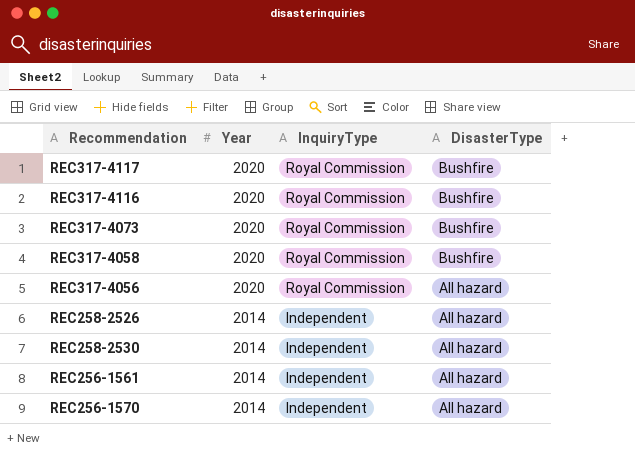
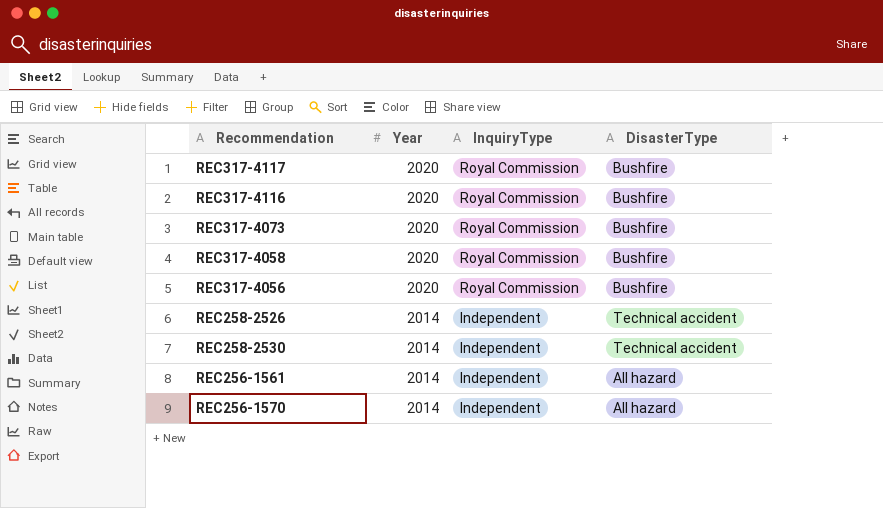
REC317-4056 | DisasterType: All hazard -> Bushfire
REC258-2526 | DisasterType: All hazard -> Technical accident
REC258-2530 | DisasterType: All hazard -> Technical accident

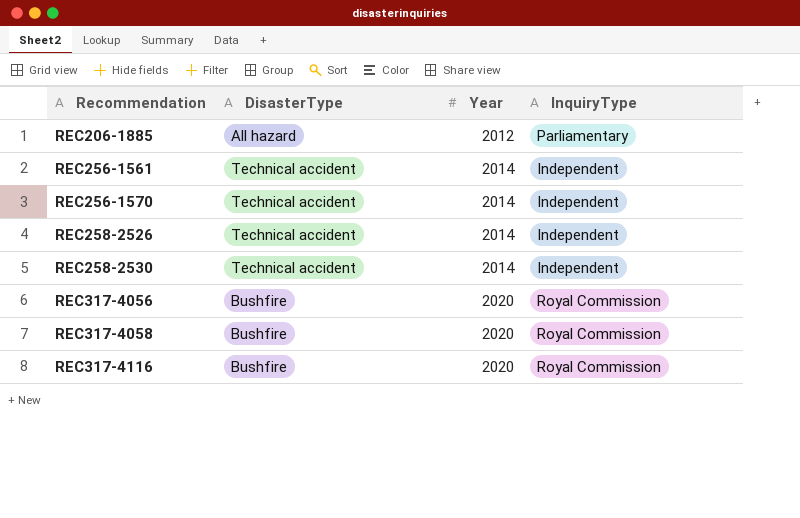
row order: Year descending -> Recommendation ascending
column DisasterType | position: 4 -> 2
row REC317-4117: 2020 | Royal Commission | Bushfire -> none
row REC317-4073: 2020 | Royal Commission | Bushfire -> none
row REC206-1885: none -> All hazard | 2012 | Parliamentary
REC256-1561 | DisasterType: All hazard -> Technical accident
REC256-1570 | DisasterType: All hazard -> Technical accident

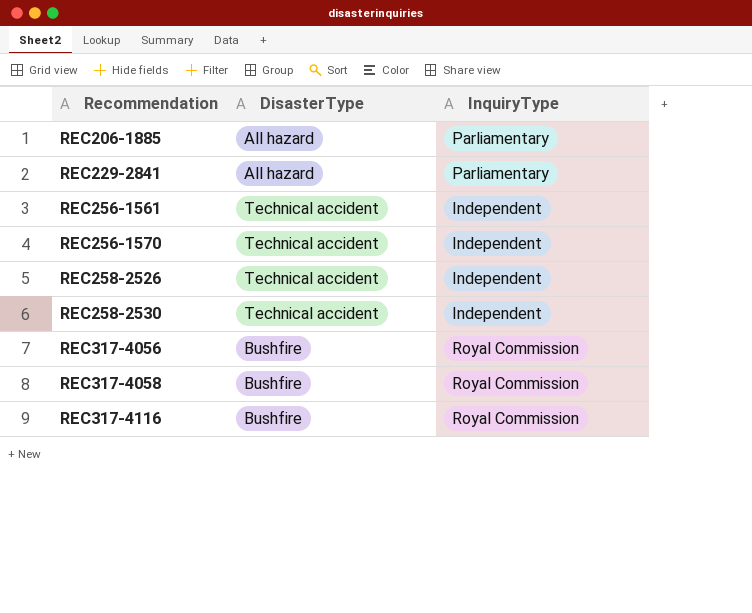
column Year | position: 3 -> none
row REC229-2841: none -> All hazard | Parliamentary

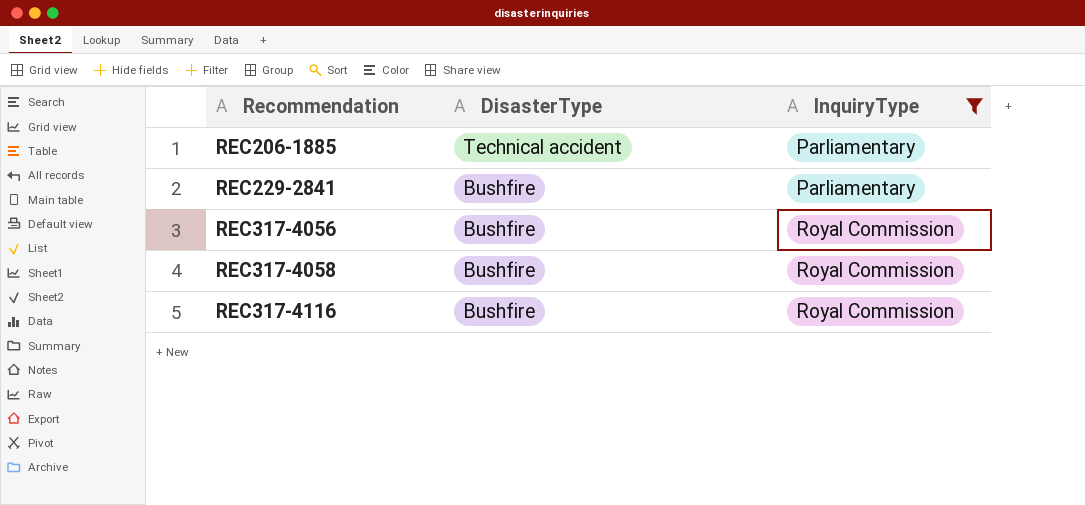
filter: none -> InquiryType != Independent
REC206-1885 | DisasterType: All hazard -> Technical accident
REC229-2841 | DisasterType: All hazard -> Bushfire

